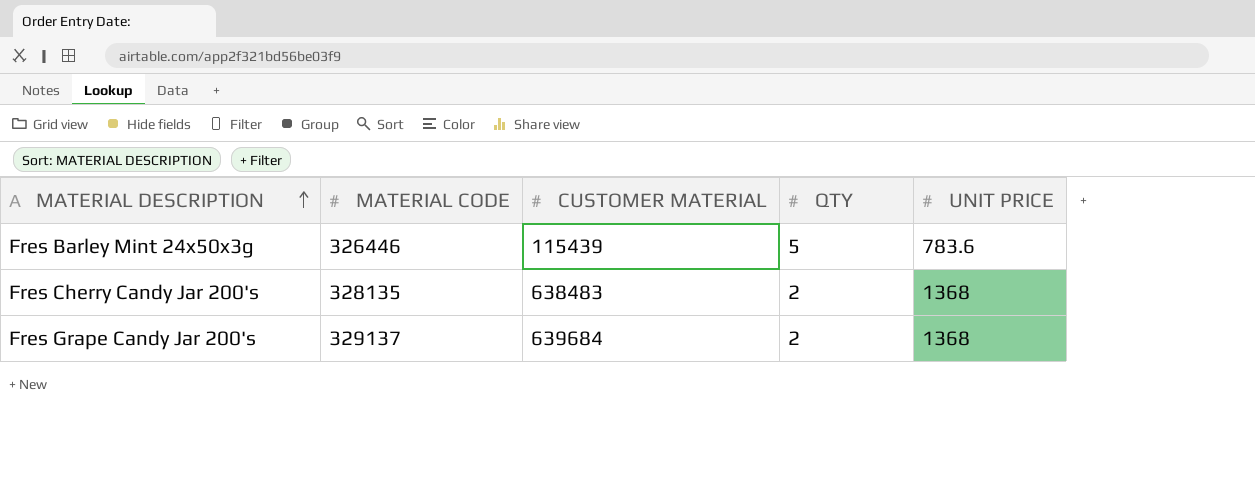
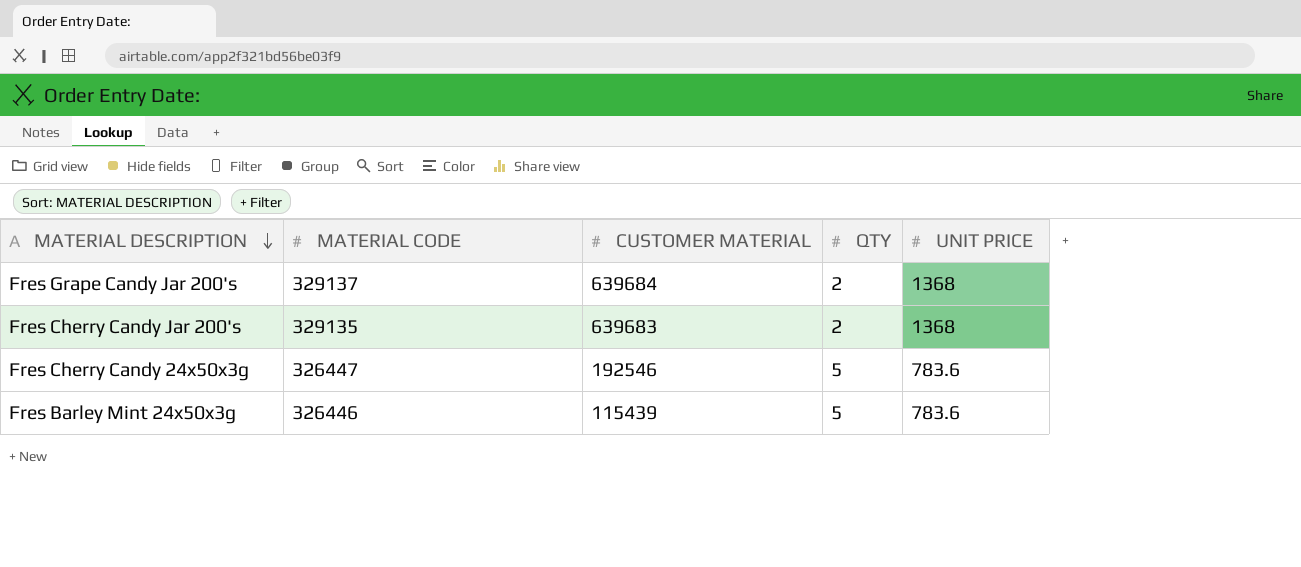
row order: MATERIAL DESCRIPTION ascending -> MATERIAL DESCRIPTION descending
Fres Cherry Candy Jar 200's | MATERIAL CODE: 328135 -> 329135
Fres Cherry Candy Jar 200's | CUSTOMER MATERIAL: 638483 -> 639683
row Fres Cherry Candy 24x50x3g: none -> 326447 | 192546 | 5 | 783.6

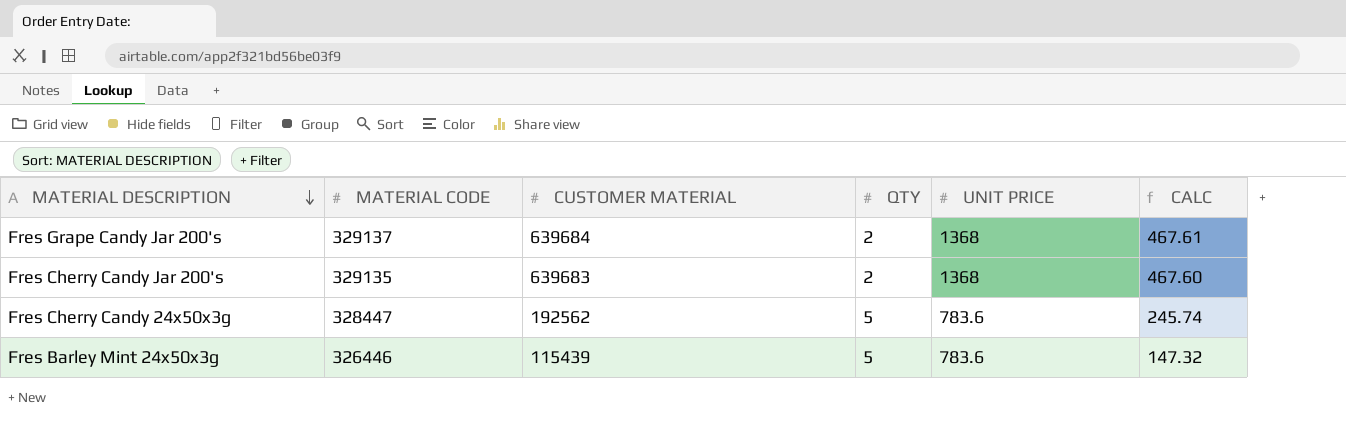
column CALC | formula: none -> [CUSTOMER MATERIAL] / [UNIT PRICE]
Fres Cherry Candy 24x50x3g | MATERIAL CODE: 326447 -> 328447
Fres Cherry Candy 24x50x3g | CUSTOMER MATERIAL: 192546 -> 192562

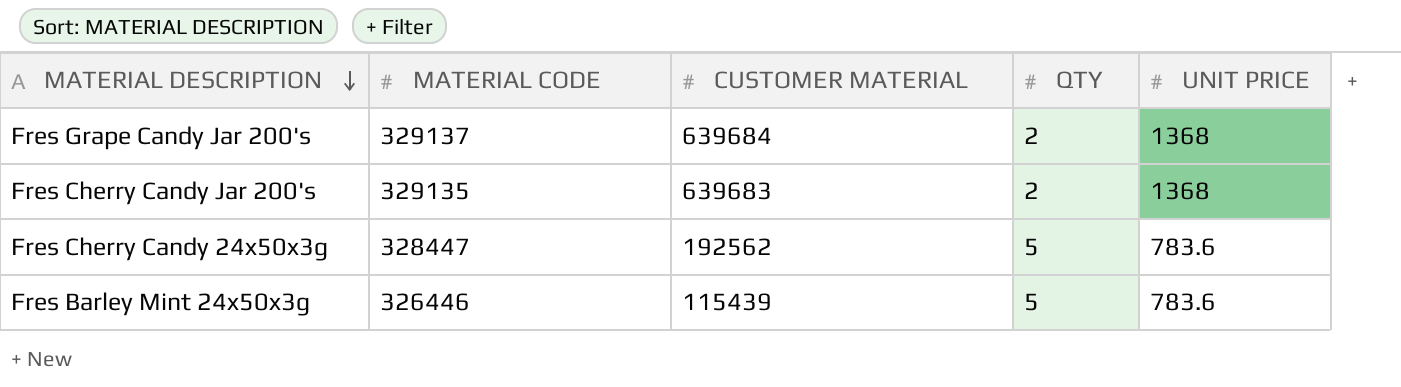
column CALC | formula: [CUSTOMER MATERIAL] / [UNIT PRICE] -> none

